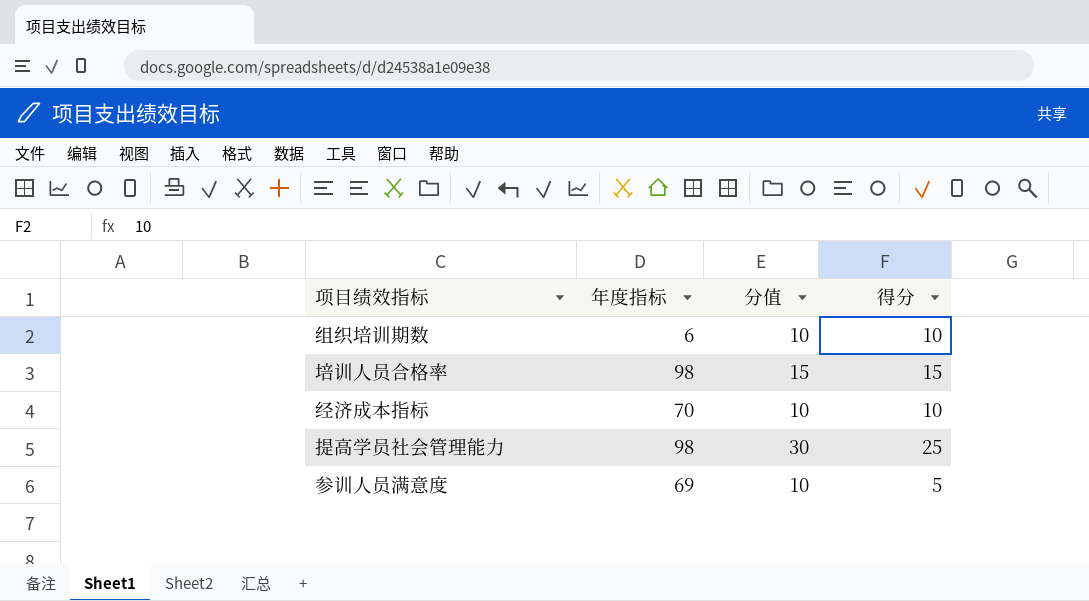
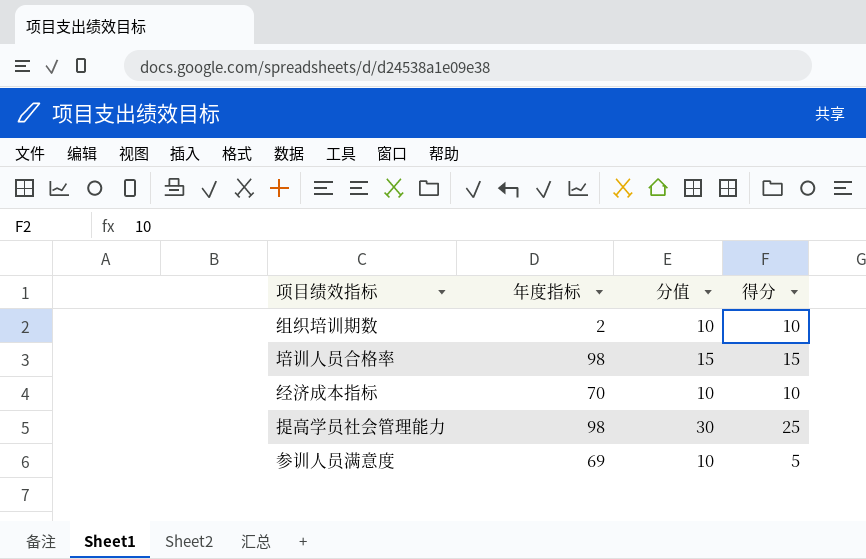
组织培训期数 | 年度指标: 6 -> 2

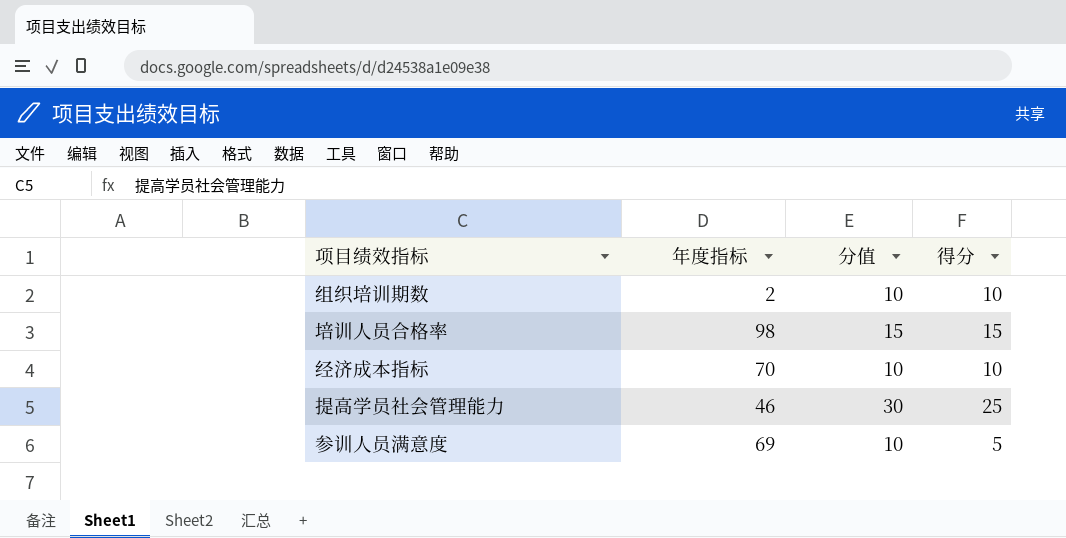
提高学员社会管理能力 | 年度指标: 98 -> 46

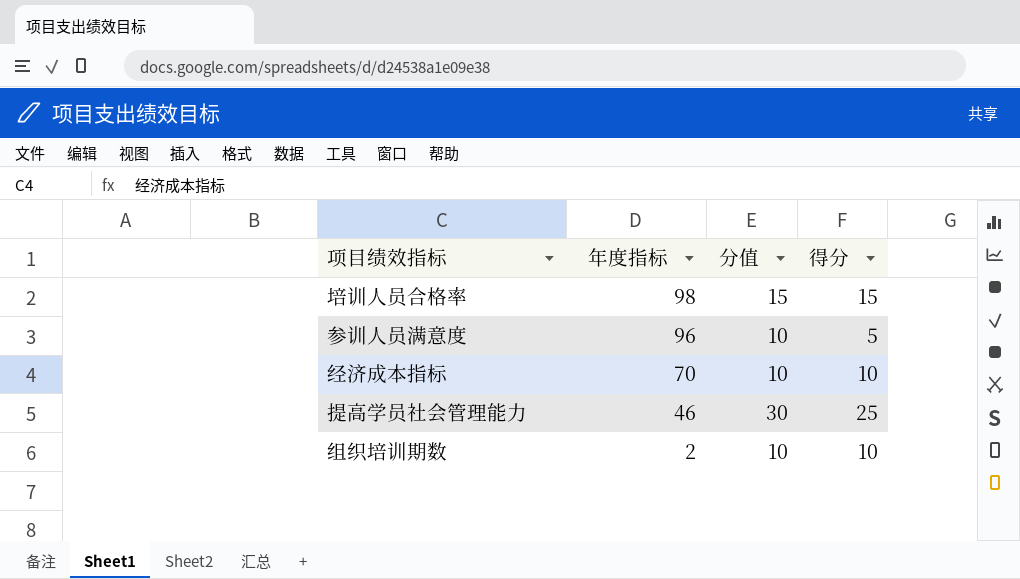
row order: none -> 年度指标 descending
参训人员满意度 | 年度指标: 69 -> 96

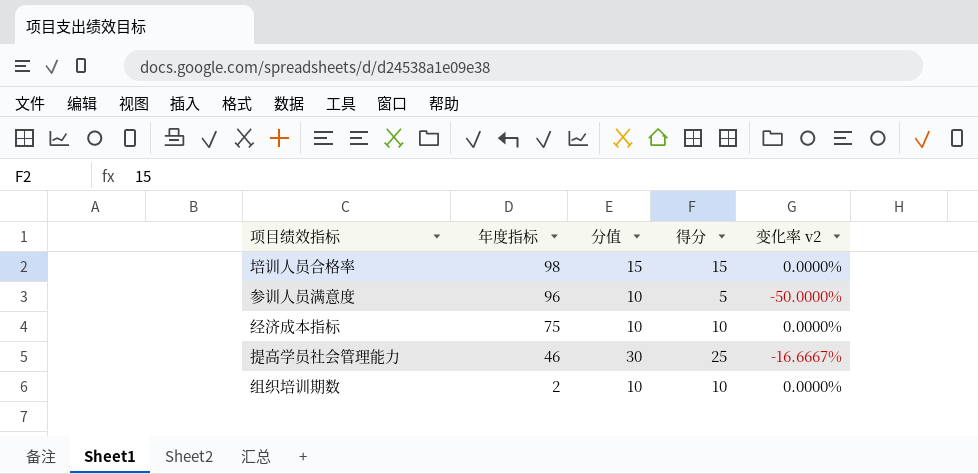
column 变化率 v2 | formula: none -> ([得分] - [分值]) / [分值]
经济成本指标 | 年度指标: 70 -> 75

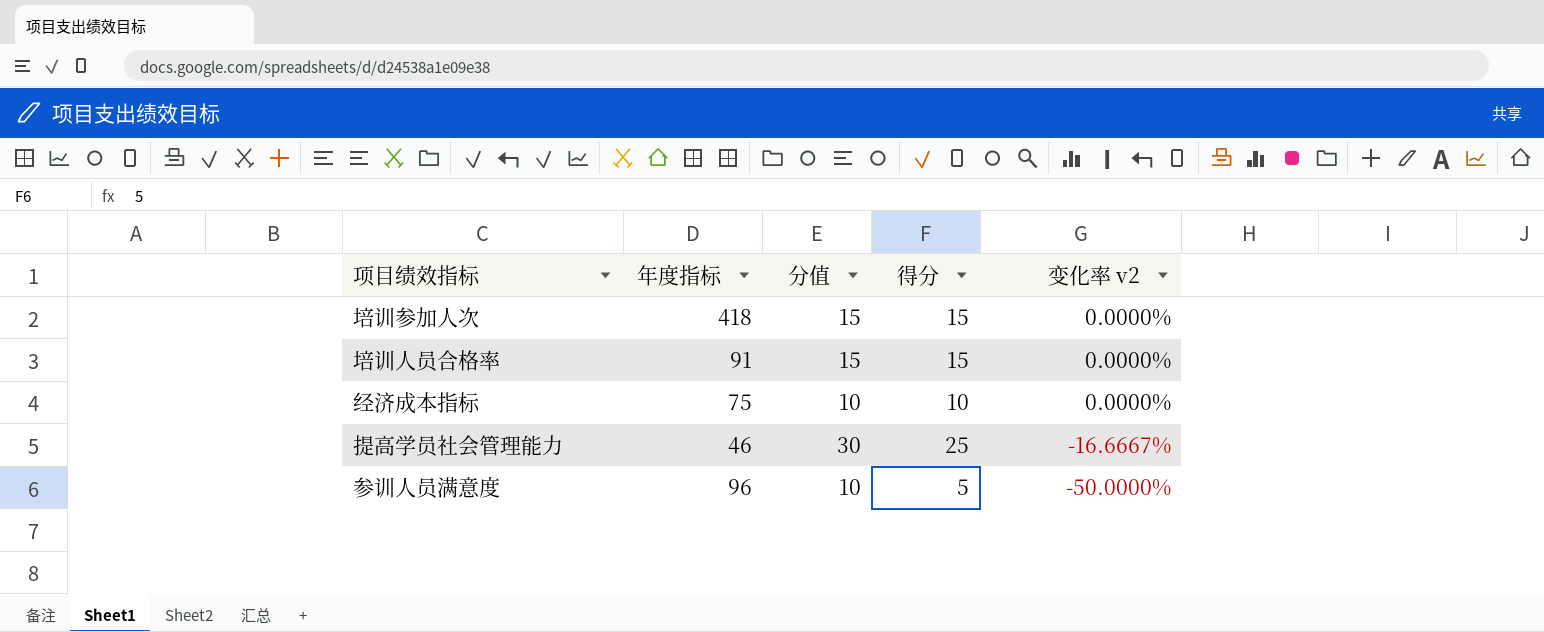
row order: 年度指标 descending -> 变化率 v2 descending
row 组织培训期数: 2 | 10 | 10 | 0.0000% -> none
row 培训参加人次: none -> 418 | 15 | 15 | 0.0000%
培训人员合格率 | 年度指标: 98 -> 91

